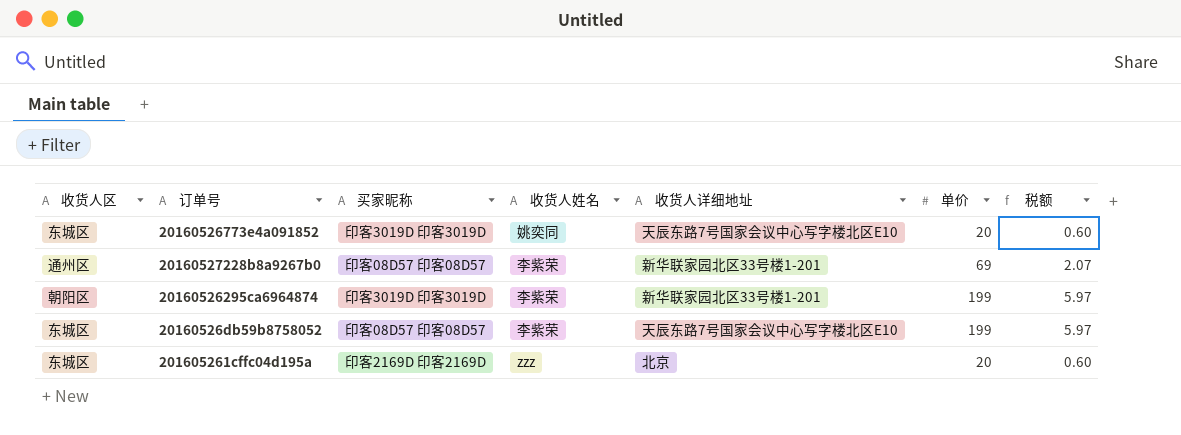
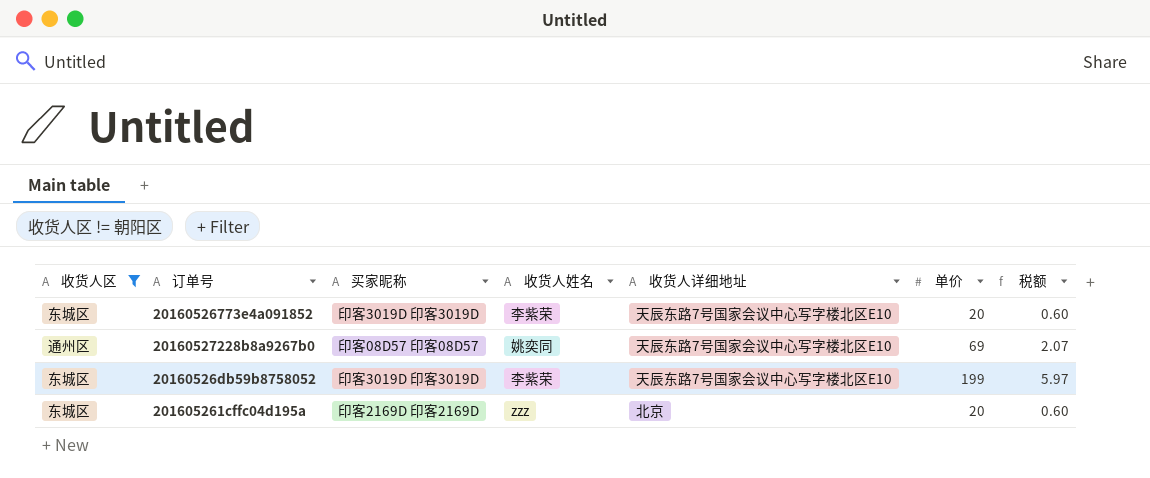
filter: none -> 收货人区 != 朝阳区
20160526773e4a091852 | 收货人姓名: 姚奕同 -> 李紫荣
20160527228b8a9267b0 | 收货人姓名: 李紫荣 -> 姚奕同
20160527228b8a9267b0 | 收货人详细地址: 新华联家园北区33号楼1-201 -> 天辰东路7号国家会议中心写字楼北区E10
20160526db59b8758052 | 买家昵称: 印客08D57 印客08D57 -> 印客3019D 印客3019D

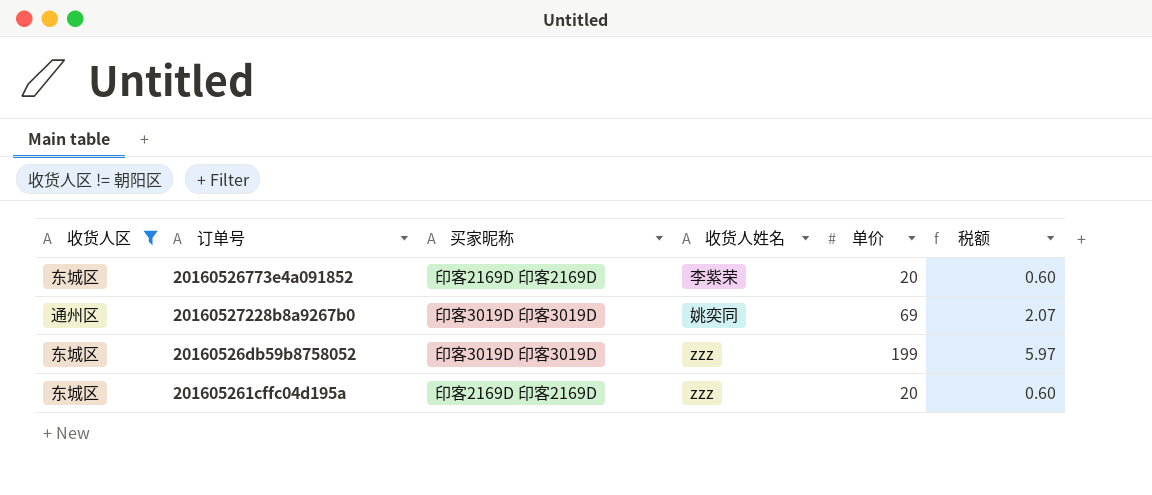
column 收货人详细地址 | position: 5 -> none
20160526773e4a091852 | 买家昵称: 印客3019D 印客3019D -> 印客2169D 印客2169D
20160527228b8a9267b0 | 买家昵称: 印客08D57 印客08D57 -> 印客3019D 印客3019D
20160526db59b8758052 | 收货人姓名: 李紫荣 -> zzz

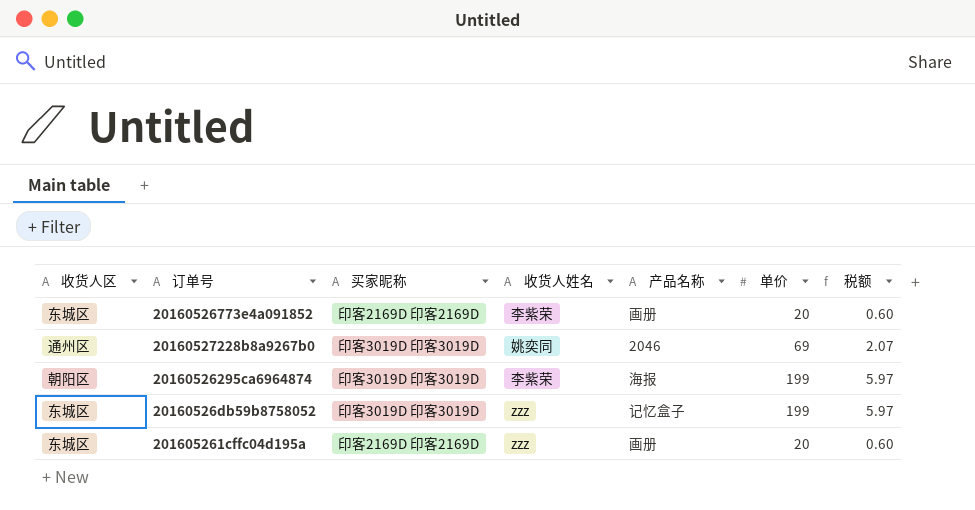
filter: 收货人区 != 朝阳区 -> none
column 产品名称 | position: none -> 5

